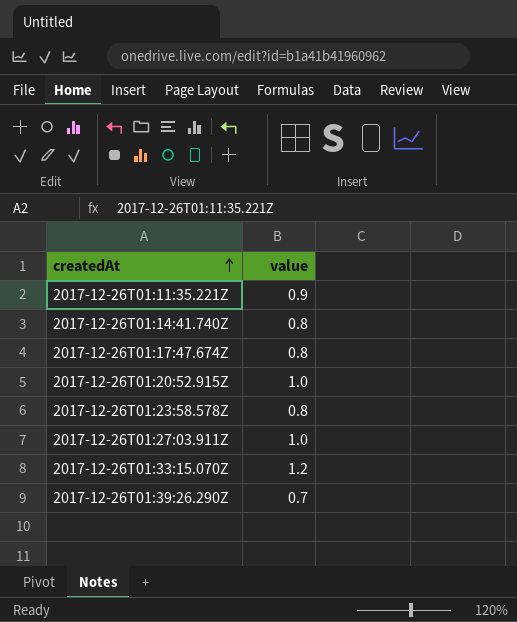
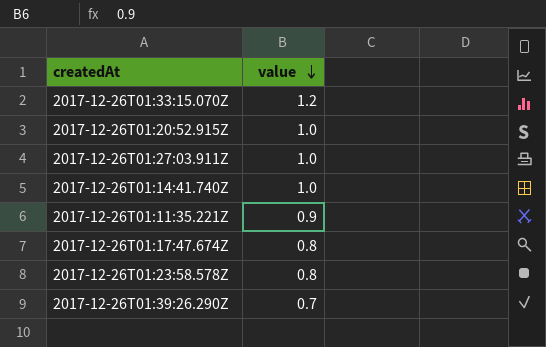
row order: createdAt ascending -> value descending
2017-12-26T01:14:41.740Z | value: 0.8 -> 1.0

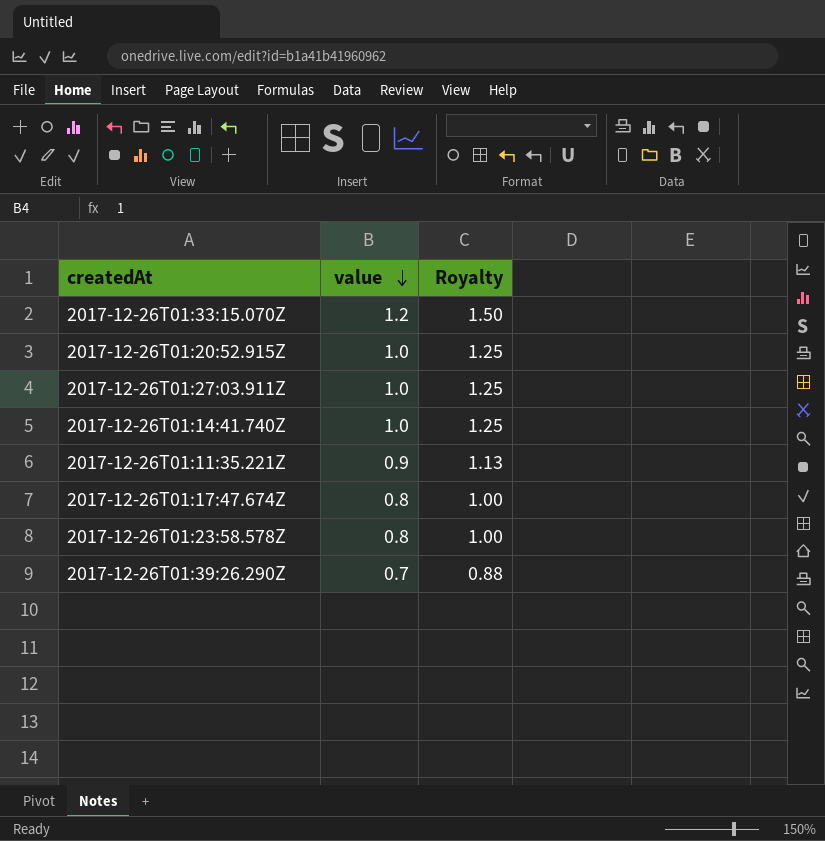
column Royalty | formula: none -> [value] * 1.25

